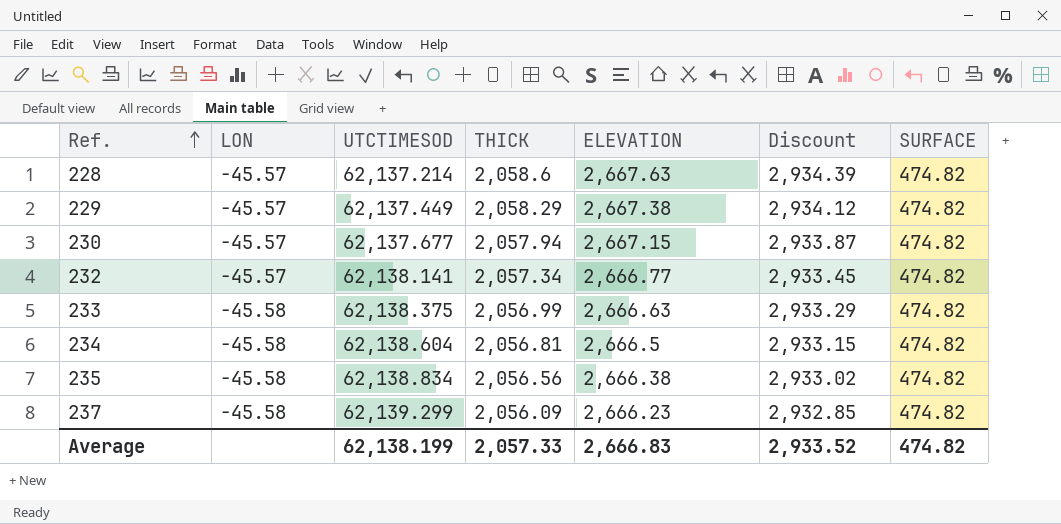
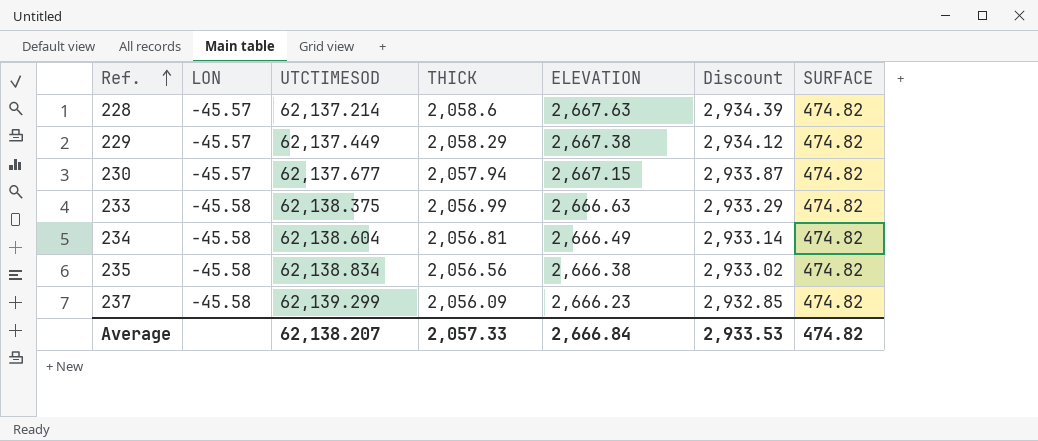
row 232: -45.57 | 62,138.141 | 2,057.34 | 2,666.77 | 2,933.45 | 474.82 -> none
234 | ELEVATION: 2,666.5 -> 2,666.49
234 | Discount: 2,933.15 -> 2,933.14
Average | UTCTIMESOD: 62,138.199 -> 62,138.207
Average | ELEVATION: 2,666.83 -> 2,666.84
Average | Discount: 2,933.52 -> 2,933.53

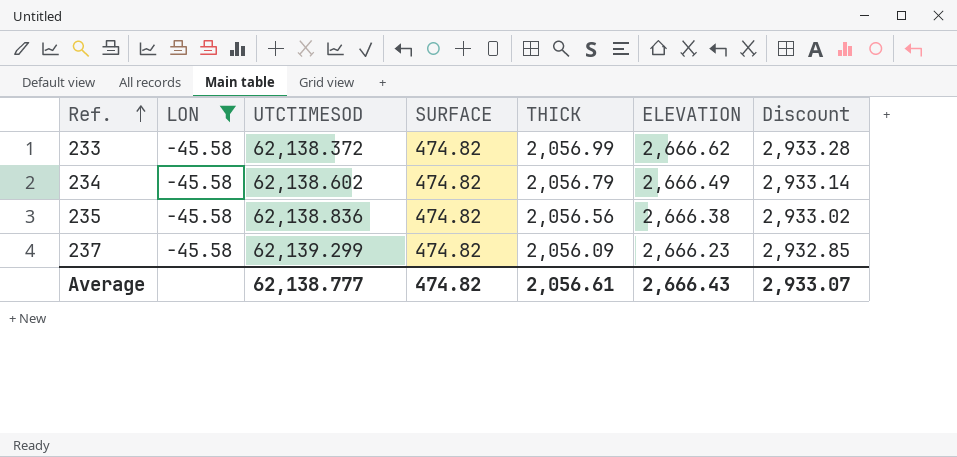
filter: none -> LON = -45.58
column SURFACE | position: 7 -> 4
233 | UTCTIMESOD: 62,138.375 -> 62,138.372
233 | ELEVATION: 2,666.63 -> 2,666.62
233 | Discount: 2,933.29 -> 2,933.28
234 | UTCTIMESOD: 62,138.604 -> 62,138.602
234 | THICK: 2,056.81 -> 2,056.79
235 | UTCTIMESOD: 62,138.834 -> 62,138.836
Average | UTCTIMESOD: 62,138.207 -> 62,138.777
Average | THICK: 2,057.33 -> 2,056.61
Average | ELEVATION: 2,666.84 -> 2,666.43
Average | Discount: 2,933.53 -> 2,933.07

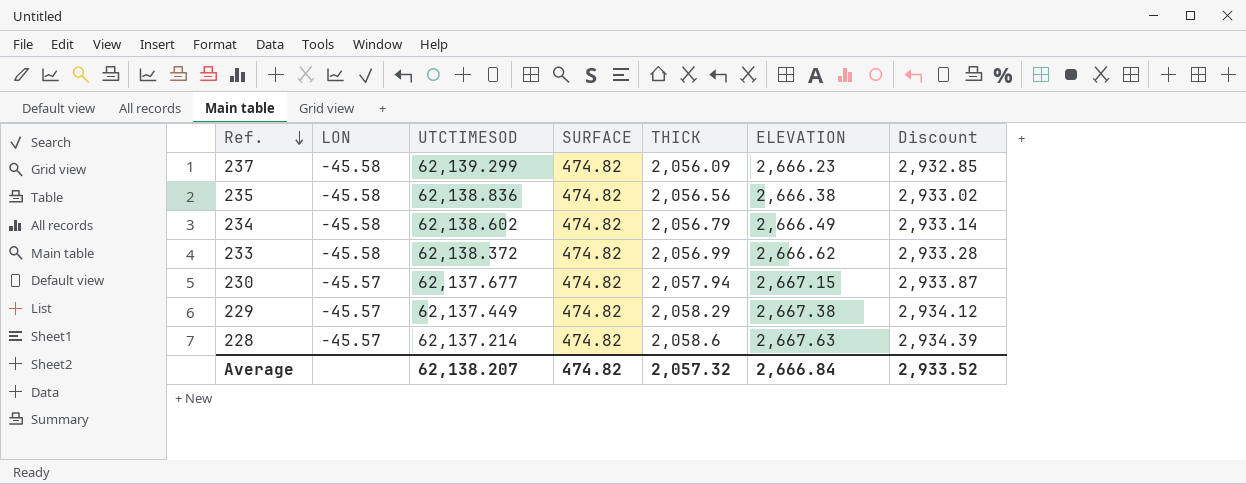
filter: LON = -45.58 -> none
row order: Ref. ascending -> Ref. descending
Average | UTCTIMESOD: 62,138.777 -> 62,138.207
Average | THICK: 2,056.61 -> 2,057.32
Average | ELEVATION: 2,666.43 -> 2,666.84
Average | Discount: 2,933.07 -> 2,933.52

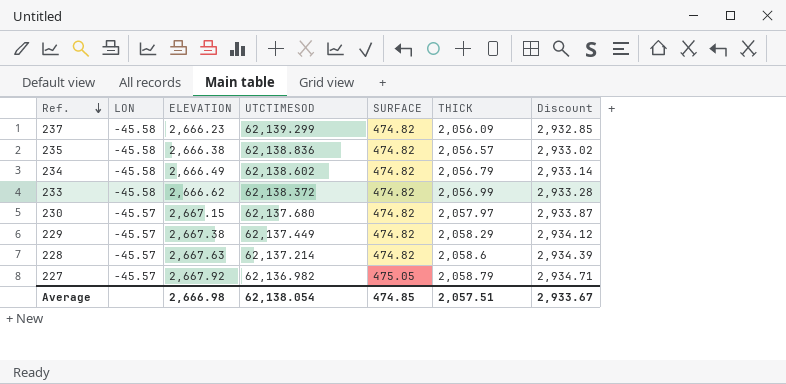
column ELEVATION | position: 6 -> 3
235 | THICK: 2,056.56 -> 2,056.57
230 | UTCTIMESOD: 62,137.677 -> 62,137.680
230 | THICK: 2,057.94 -> 2,057.97
row 227: none -> -45.57 | 2,667.92 | 62,136.982 | 475.05 | 2,058.79 | 2,934.71
Average | ELEVATION: 2,666.84 -> 2,666.98
Average | UTCTIMESOD: 62,138.207 -> 62,138.054
Average | SURFACE: 474.82 -> 474.85
Average | THICK: 2,057.32 -> 2,057.51
Average | Discount: 2,933.52 -> 2,933.67

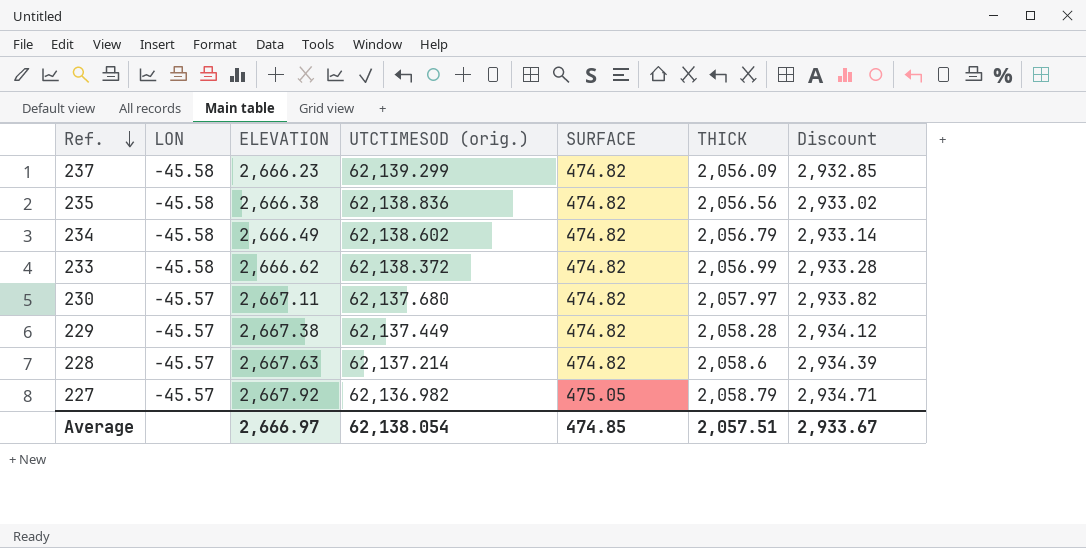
column name: UTCTIMESOD -> UTCTIMESOD (orig.)
235 | THICK: 2,056.57 -> 2,056.56
230 | ELEVATION: 2,667.15 -> 2,667.11
230 | Discount: 2,933.87 -> 2,933.82
229 | THICK: 2,058.29 -> 2,058.28
Average | ELEVATION: 2,666.98 -> 2,666.97

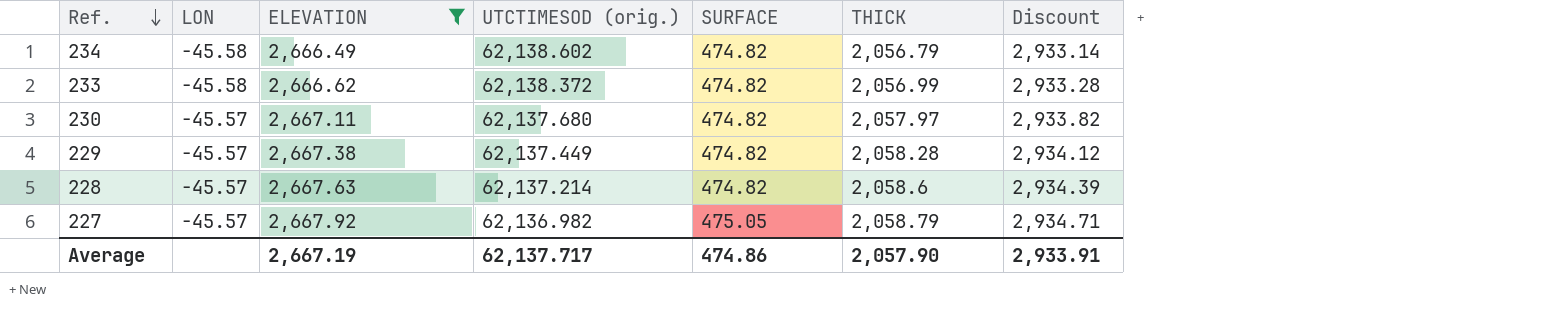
filter: none -> ELEVATION >= 2,666.49
Average | ELEVATION: 2,666.97 -> 2,667.19
Average | UTCTIMESOD (orig.): 62,138.054 -> 62,137.717
Average | SURFACE: 474.85 -> 474.86
Average | THICK: 2,057.51 -> 2,057.90
Average | Discount: 2,933.67 -> 2,933.91

